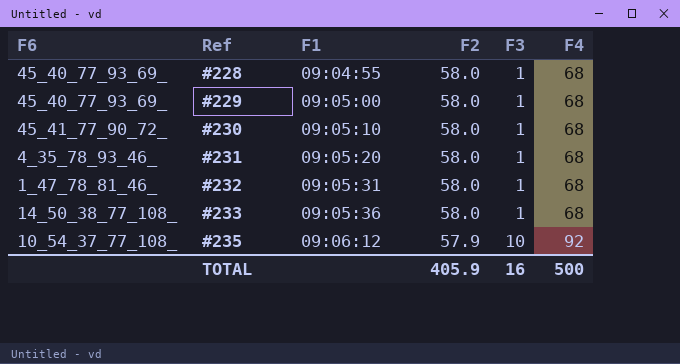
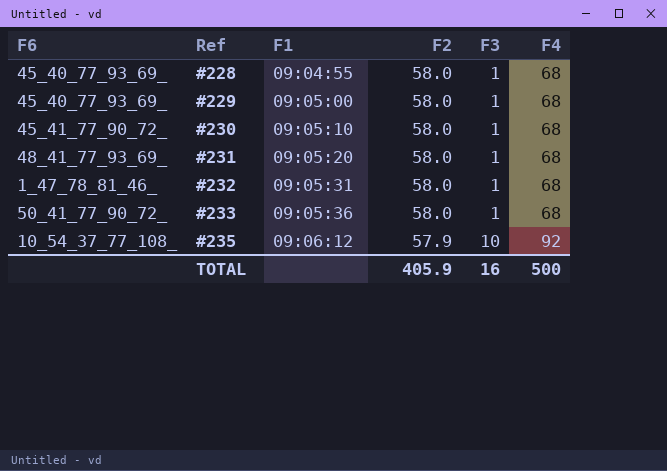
#231 | F6: 4_35_78_93_46_ -> 48_41_77_93_69_
#233 | F6: 14_50_38_77_108_ -> 50_41_77_90_72_

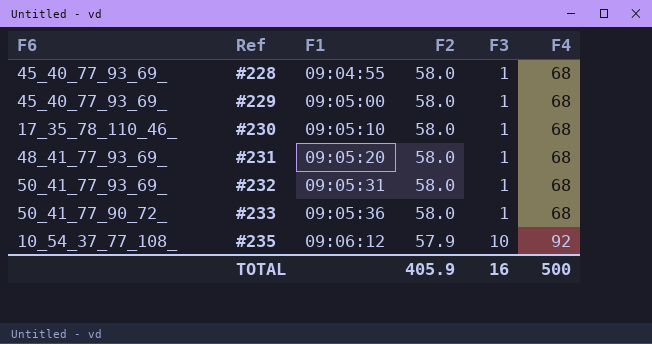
#230 | F6: 45_41_77_90_72_ -> 17_35_78_110_46_
#232 | F6: 1_47_78_81_46_ -> 50_41_77_93_69_

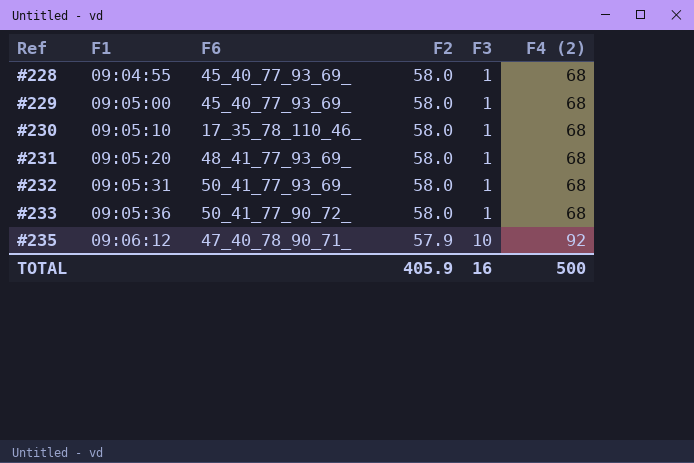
column F6 | position: 1 -> 3
column name: F4 -> F4 (2)
#235 | F6: 10_54_37_77_108_ -> 47_40_78_90_71_

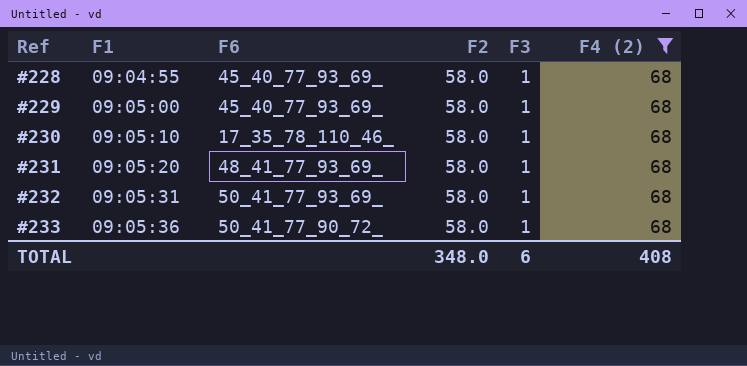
filter: none -> F4 (2) = 68
TOTAL | F2: 405.9 -> 348.0
TOTAL | F3: 16 -> 6
TOTAL | F4 (2): 500 -> 408

